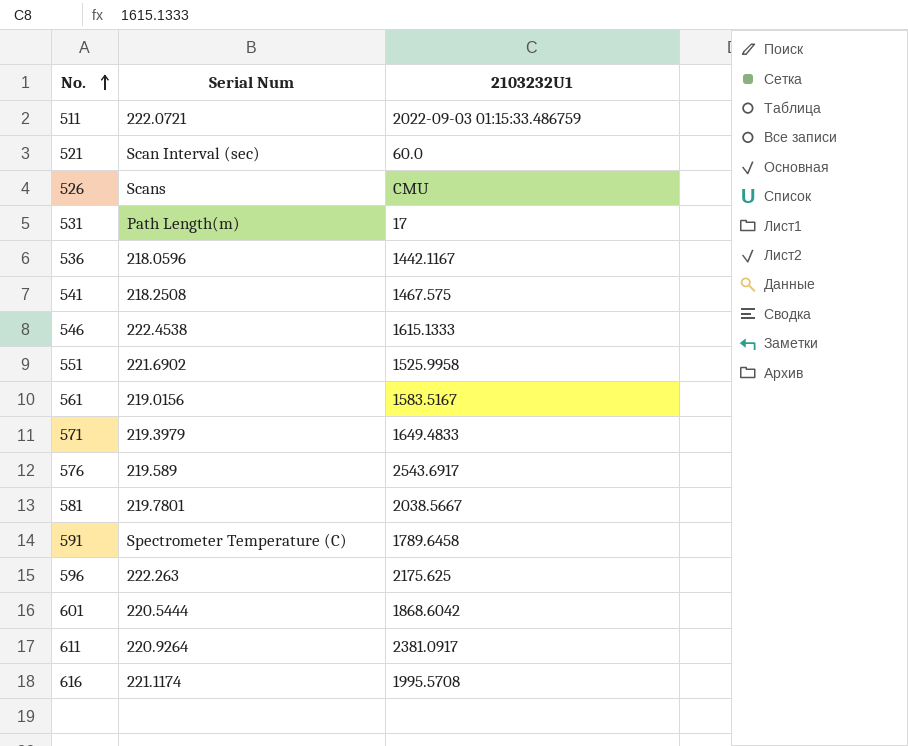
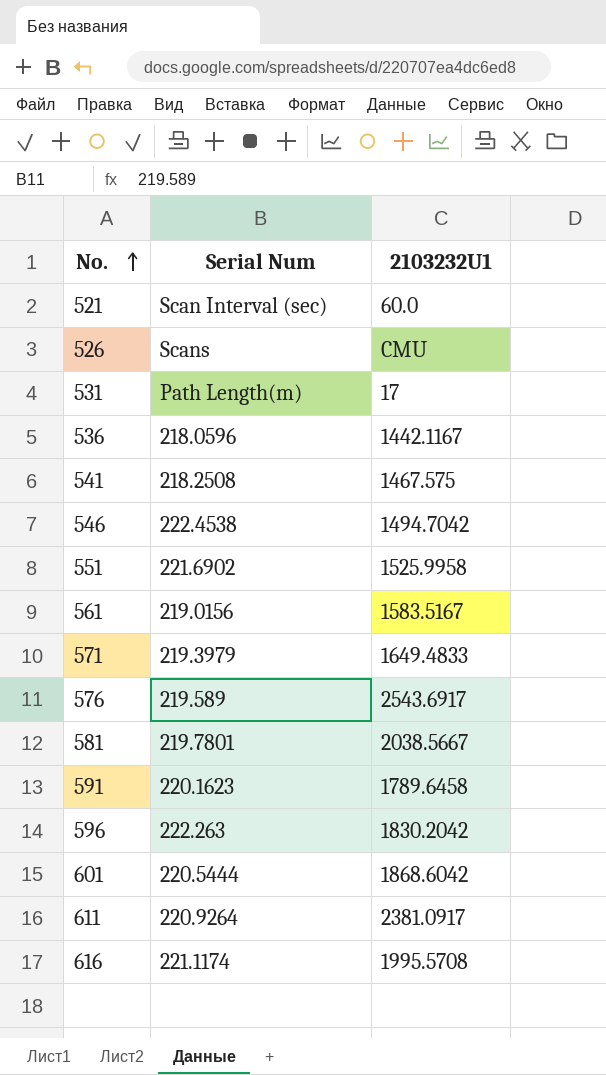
row 511: 222.0721 | 2022-09-03 01:15:33.486759 -> none
546 | 2103232U1: 1615.1333 -> 1494.7042
591 | Serial Num: Spectrometer Temperature (C) -> 220.1623
596 | 2103232U1: 2175.625 -> 1830.2042

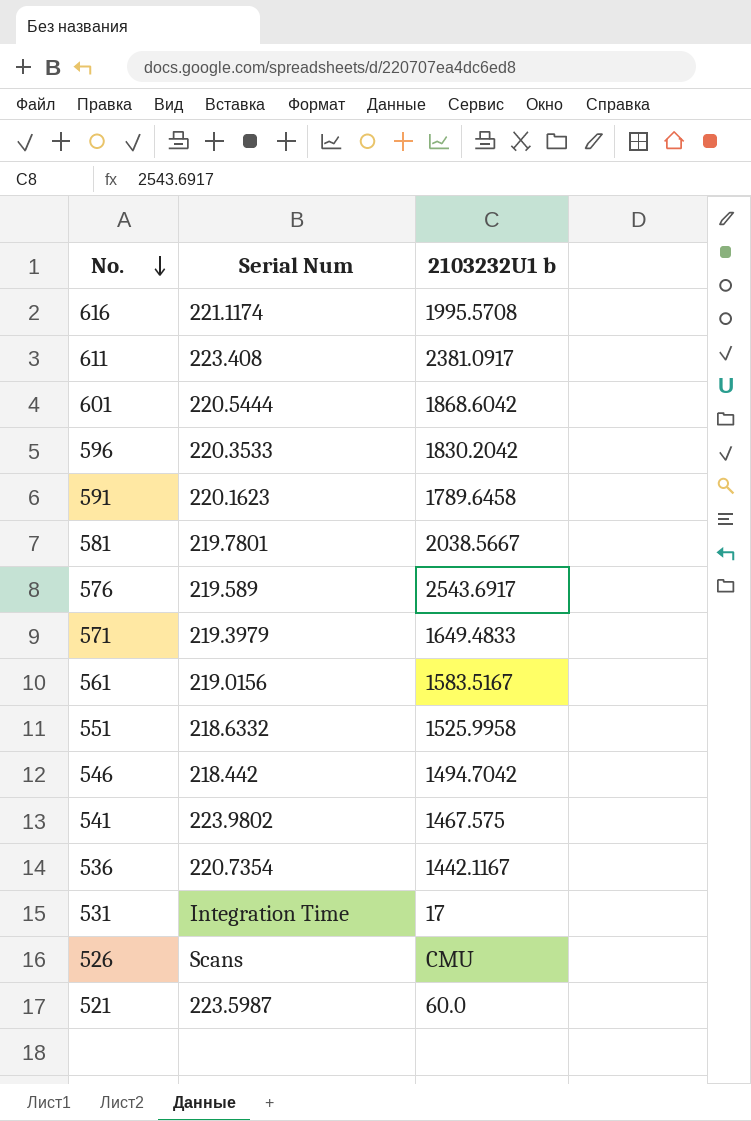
row order: No. ascending -> No. descending
column name: 2103232U1 -> 2103232U1 b
611 | Serial Num: 220.9264 -> 223.408
596 | Serial Num: 222.263 -> 220.3533
551 | Serial Num: 221.6902 -> 218.6332
546 | Serial Num: 222.4538 -> 218.442
541 | Serial Num: 218.2508 -> 223.9802
536 | Serial Num: 218.0596 -> 220.7354
531 | Serial Num: Path Length(m) -> Integration Time
521 | Serial Num: Scan Interval (sec) -> 223.5987

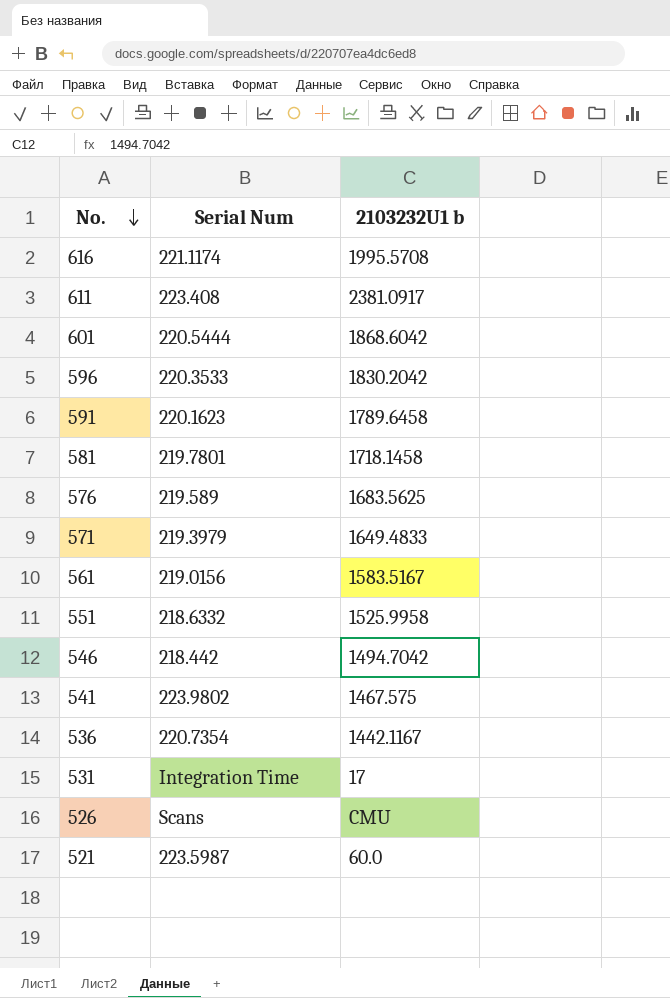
581 | 2103232U1 b: 2038.5667 -> 1718.1458
576 | 2103232U1 b: 2543.6917 -> 1683.5625

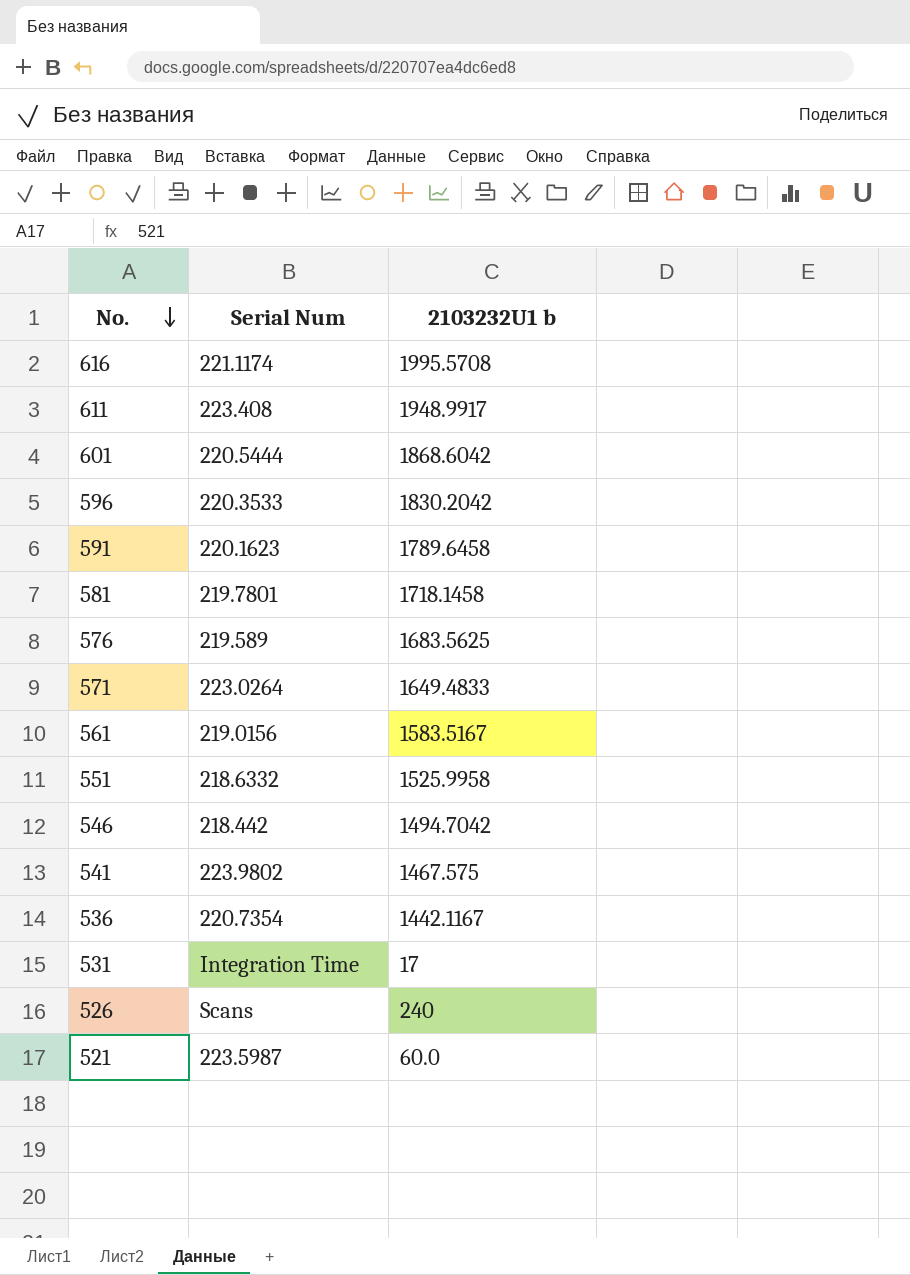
611 | 2103232U1 b: 2381.0917 -> 1948.9917
571 | Serial Num: 219.3979 -> 223.0264
526 | 2103232U1 b: CMU -> 240

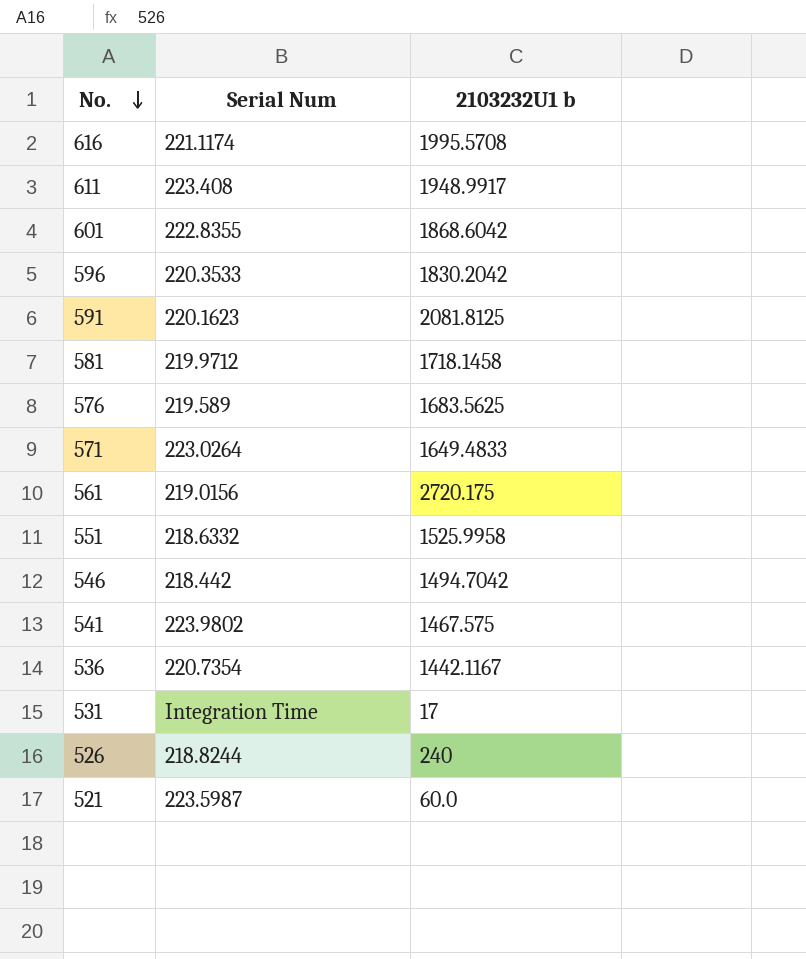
601 | Serial Num: 220.5444 -> 222.8355
591 | 2103232U1 b: 1789.6458 -> 2081.8125
581 | Serial Num: 219.7801 -> 219.9712
561 | 2103232U1 b: 1583.5167 -> 2720.175
526 | Serial Num: Scans -> 218.8244

